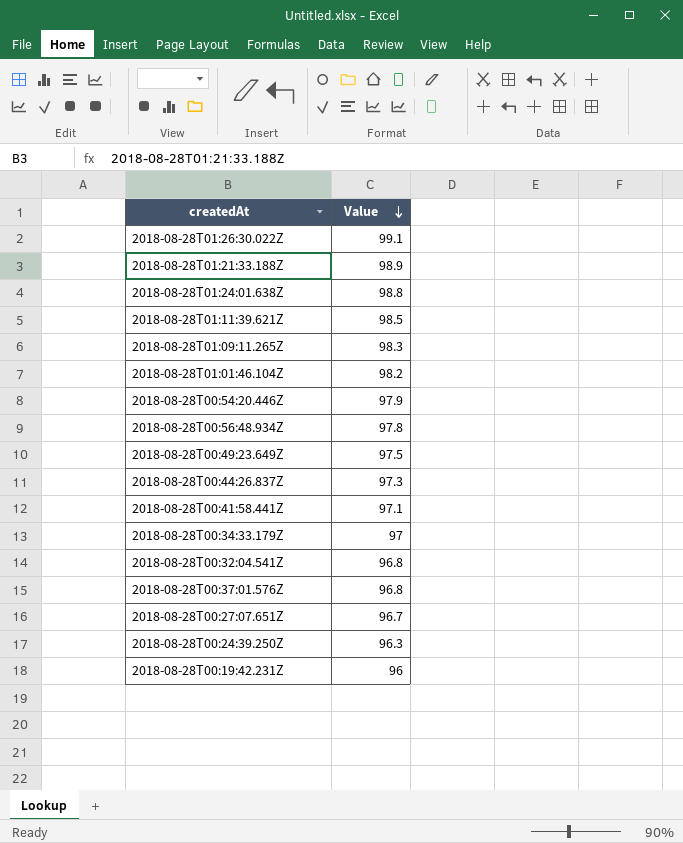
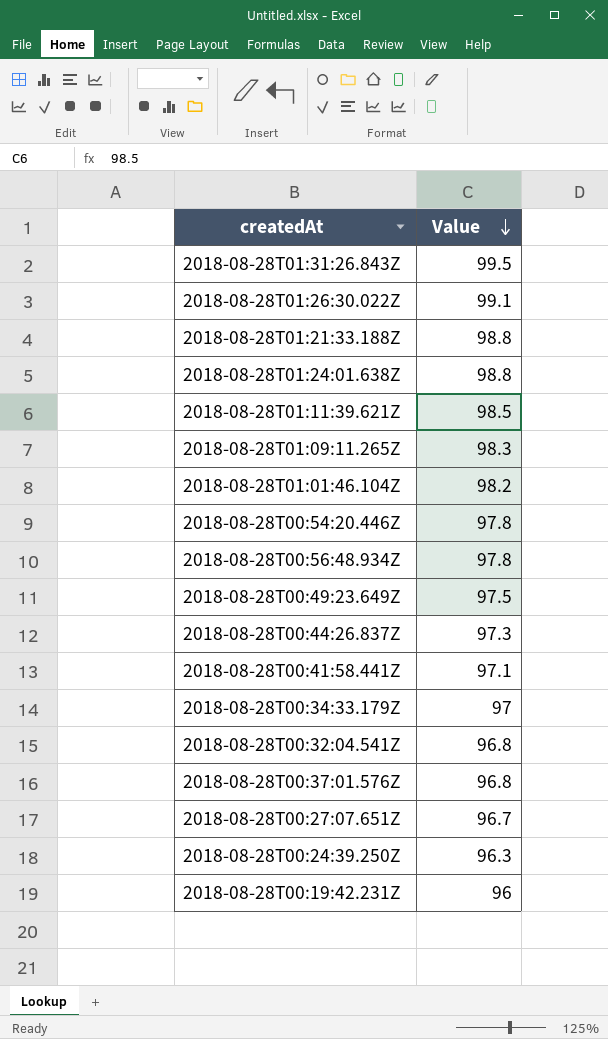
row 2018-08-28T01:31:26.843Z: none -> 99.5
2018-08-28T01:21:33.188Z | Value: 98.9 -> 98.8
2018-08-28T00:54:20.446Z | Value: 97.9 -> 97.8

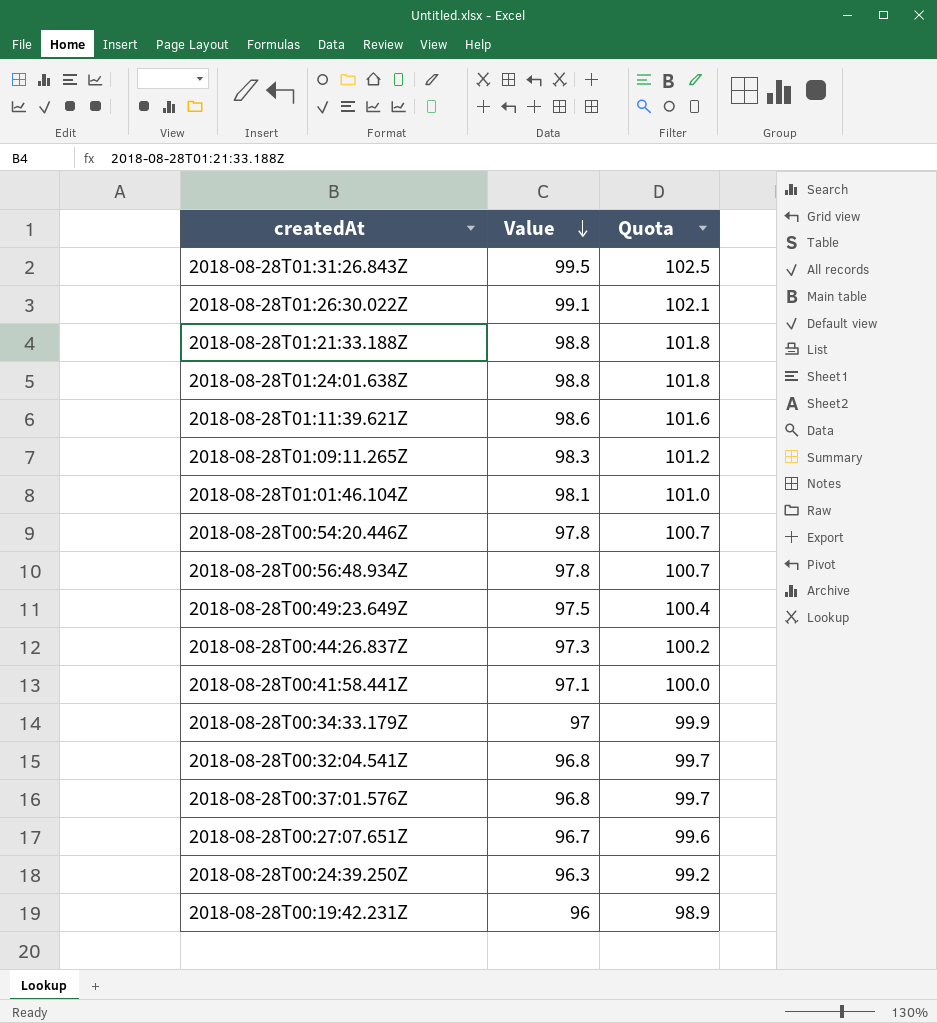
column Quota | formula: none -> [Value] * 1.03
2018-08-28T01:11:39.621Z | Value: 98.5 -> 98.6
2018-08-28T01:01:46.104Z | Value: 98.2 -> 98.1

